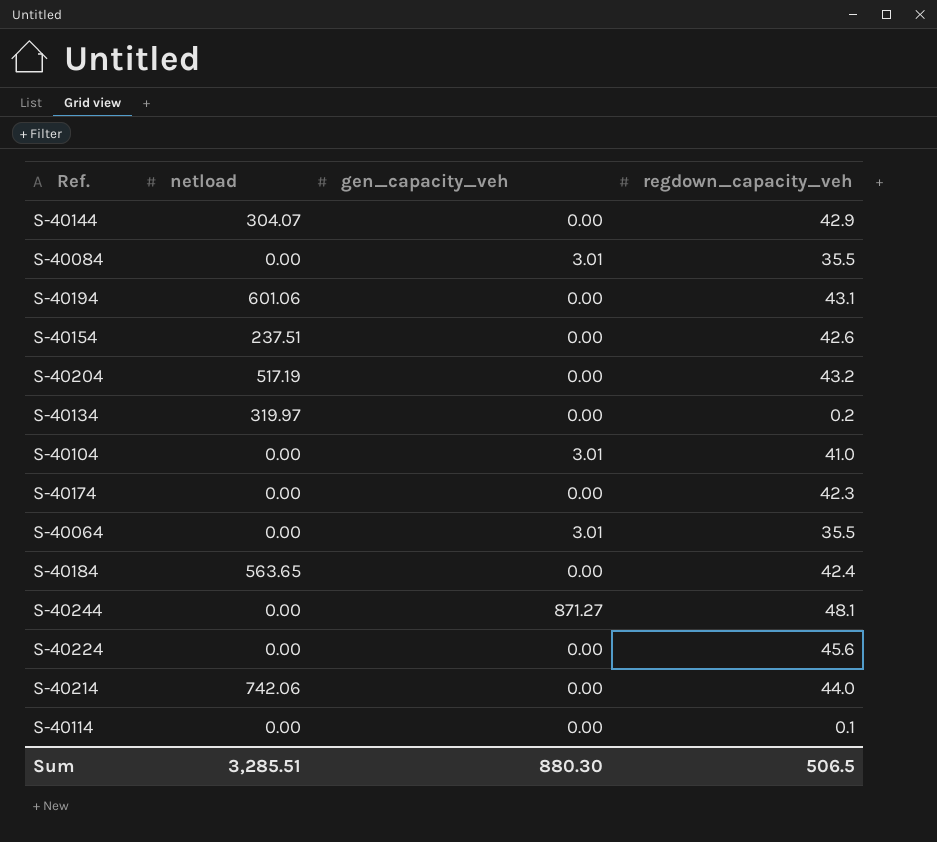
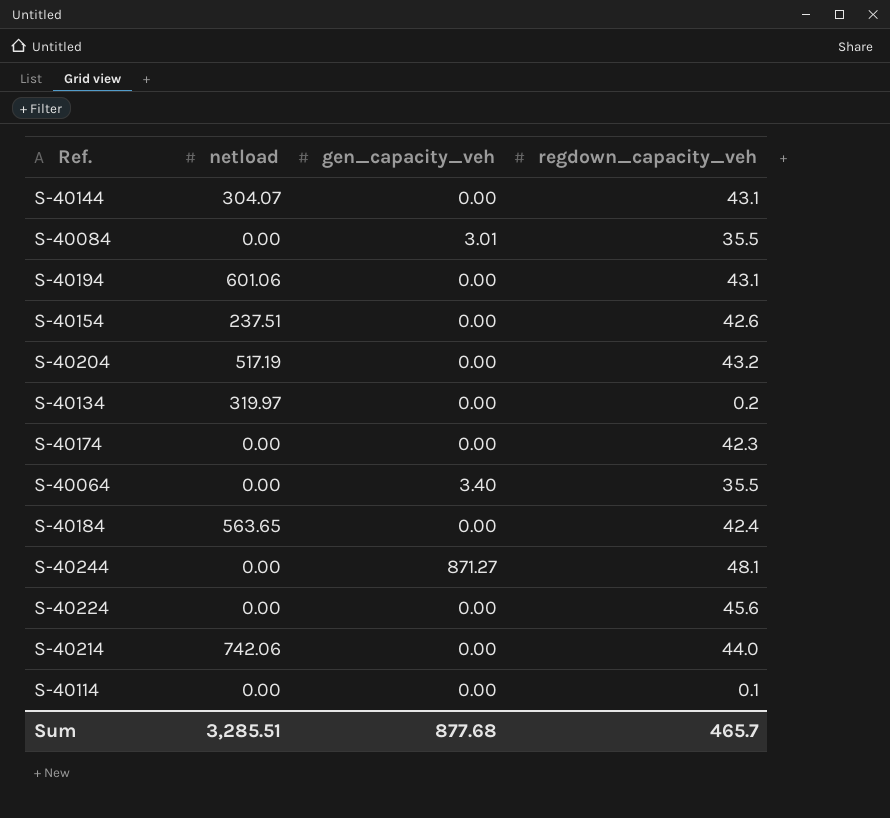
row S-40104: 0.00 | 3.01 | 41.0 -> none
S-40144 | regdown_capacity_veh: 42.9 -> 43.1
S-40064 | gen_capacity_veh: 3.01 -> 3.40
Sum | gen_capacity_veh: 880.30 -> 877.68
Sum | regdown_capacity_veh: 506.5 -> 465.7

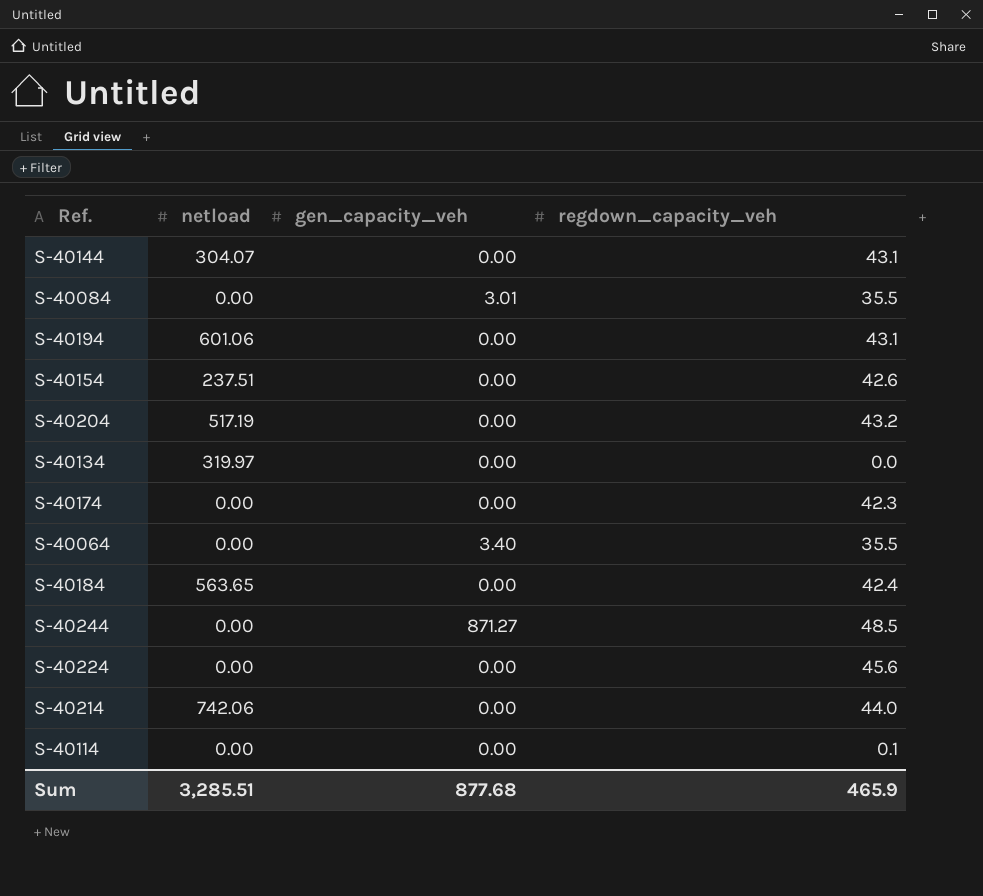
S-40134 | regdown_capacity_veh: 0.2 -> 0.0
S-40244 | regdown_capacity_veh: 48.1 -> 48.5
Sum | regdown_capacity_veh: 465.7 -> 465.9

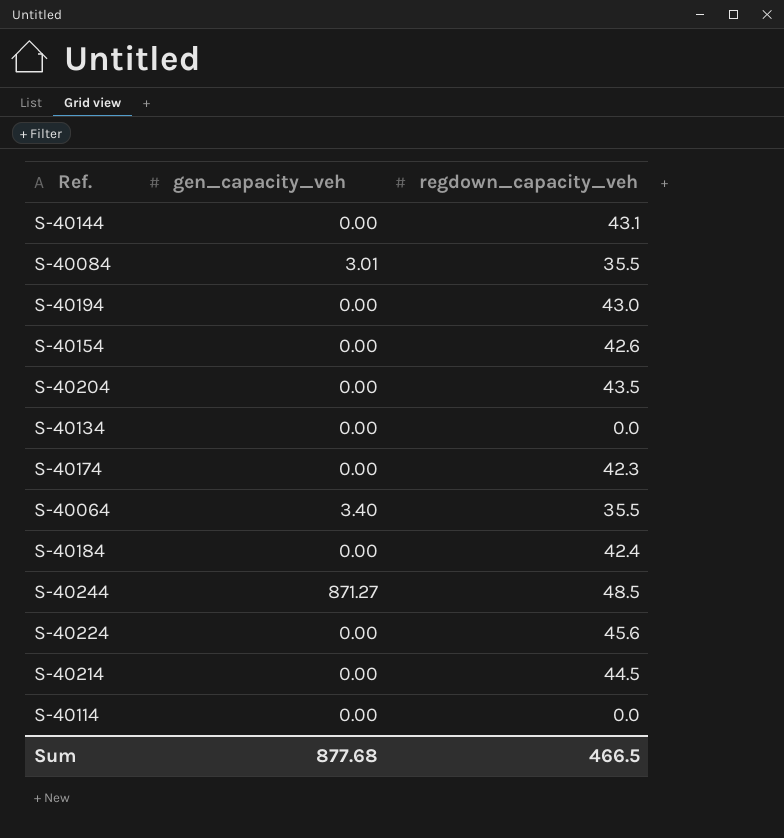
column netload | position: 2 -> none
S-40194 | regdown_capacity_veh: 43.1 -> 43.0
S-40204 | regdown_capacity_veh: 43.2 -> 43.5
S-40214 | regdown_capacity_veh: 44.0 -> 44.5
S-40114 | regdown_capacity_veh: 0.1 -> 0.0
Sum | regdown_capacity_veh: 465.9 -> 466.5

